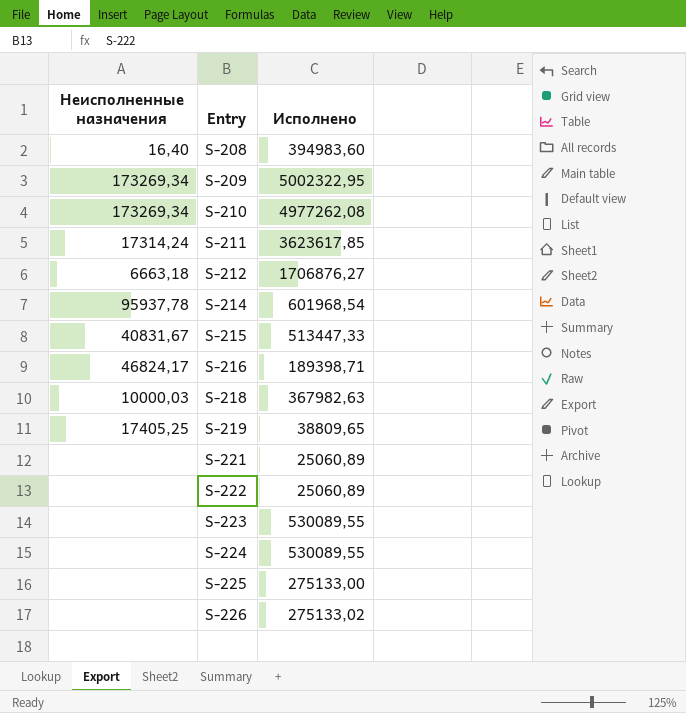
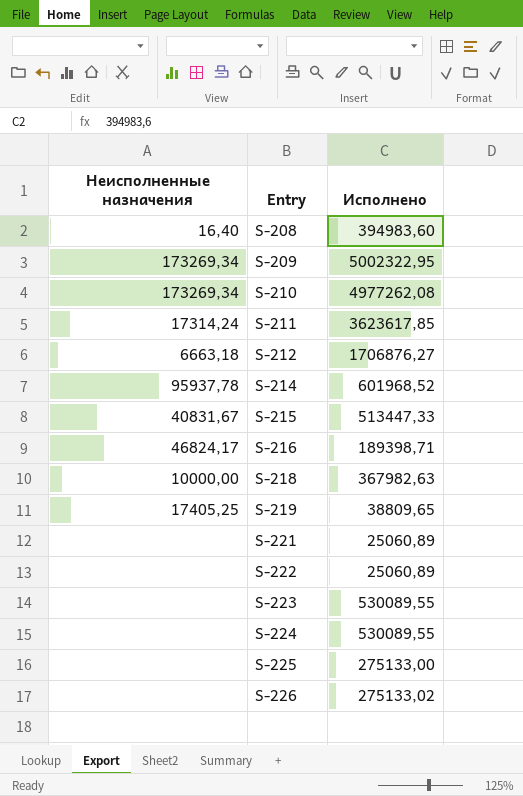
S-214 | Исполнено: 601968,54 -> 601968,52
S-218 | Неисполненные назначения: 10000,03 -> 10000,00

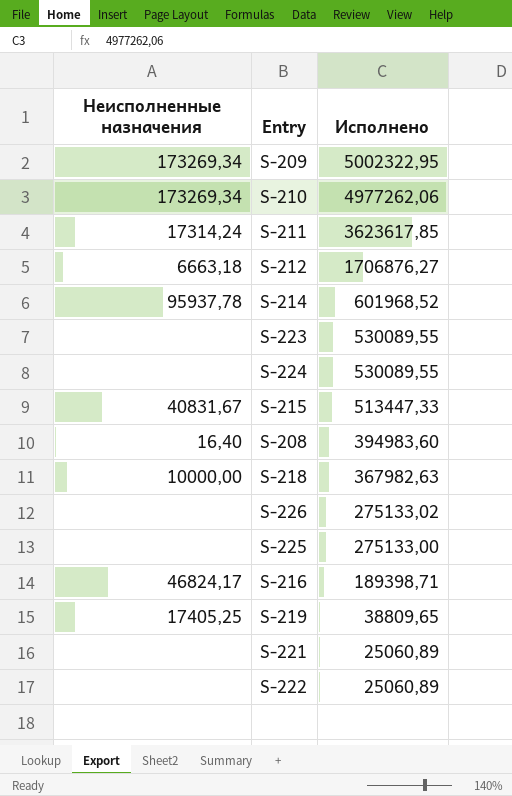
row order: Entry ascending -> Исполнено descending
S-210 | Исполнено: 4977262,08 -> 4977262,06

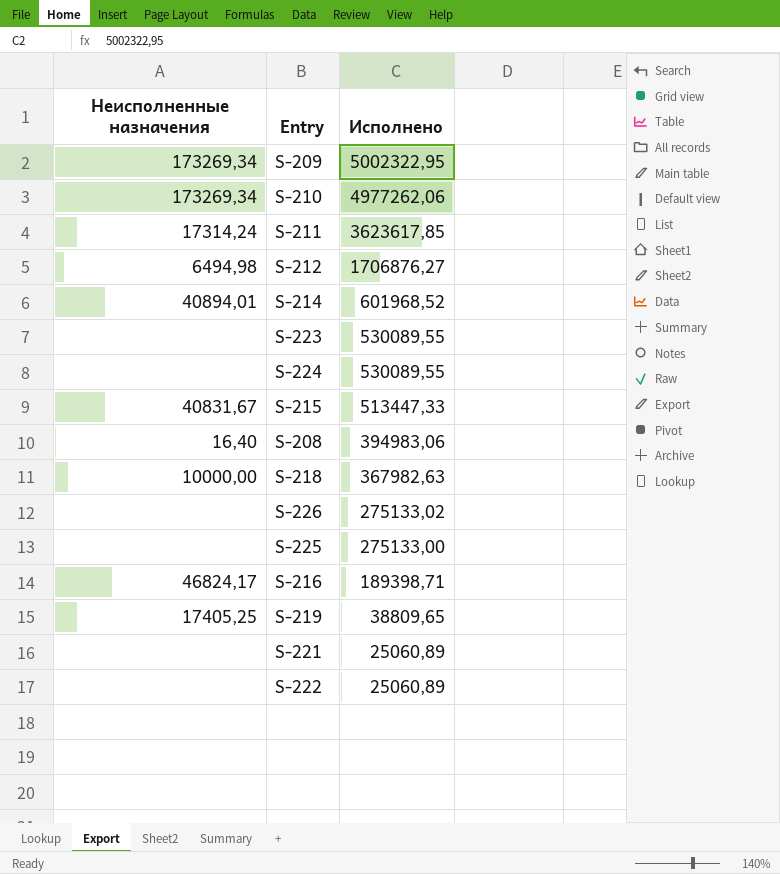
S-212 | Неисполненные назначения: 6663,18 -> 6494,98
S-214 | Неисполненные назначения: 95937,78 -> 40894,01
S-208 | Исполнено: 394983,60 -> 394983,06

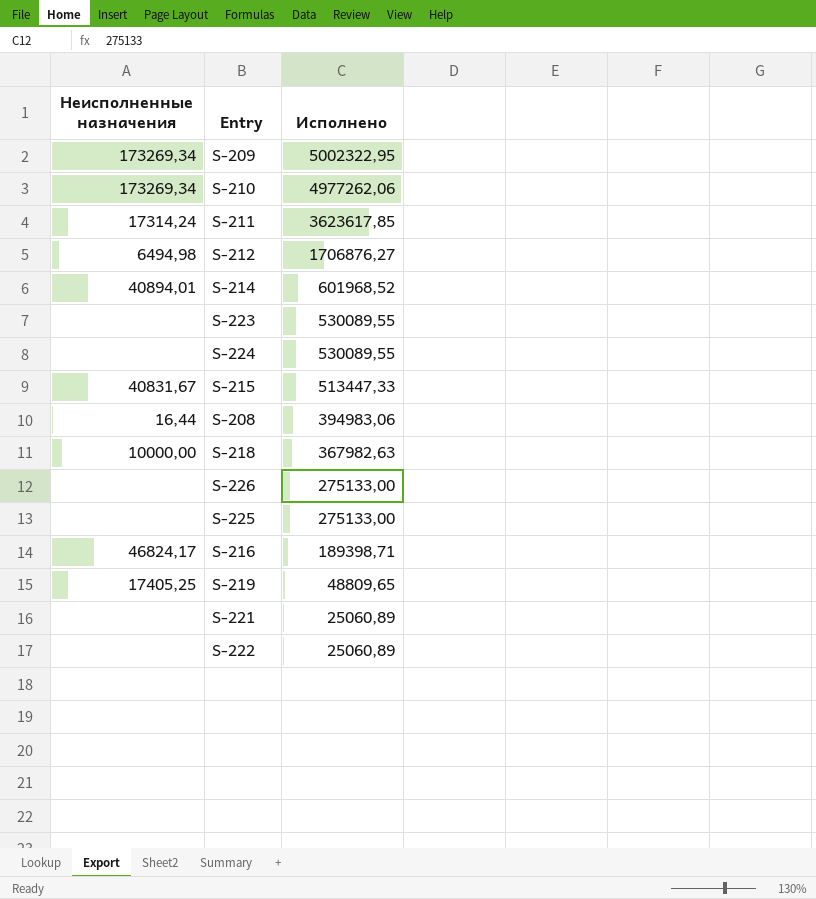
S-208 | Неисполненные назначения: 16,40 -> 16,44
S-226 | Исполнено: 275133,02 -> 275133,00
S-219 | Исполнено: 38809,65 -> 48809,65

